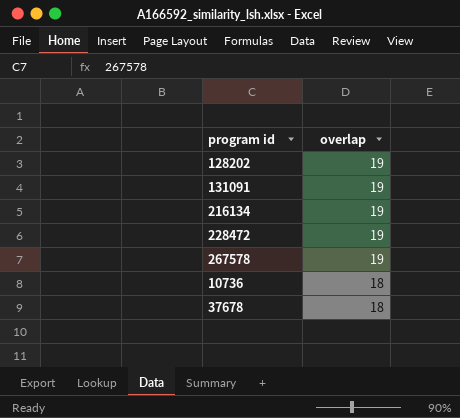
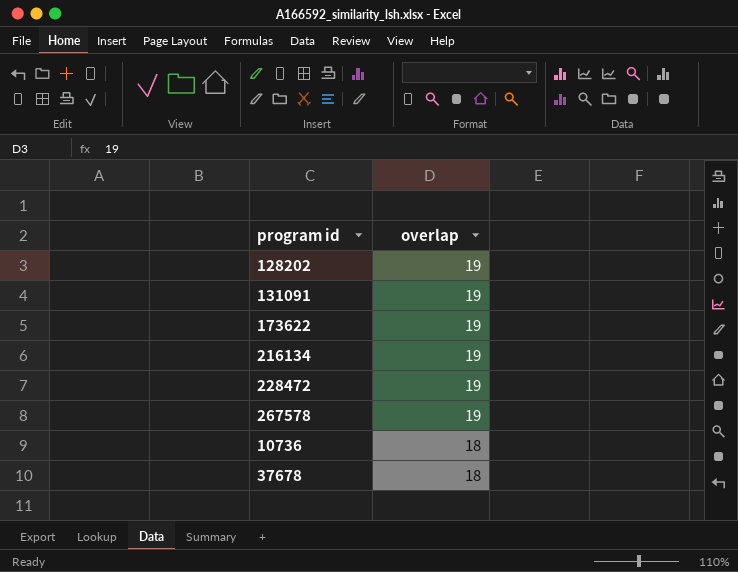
row 173622: none -> 19

